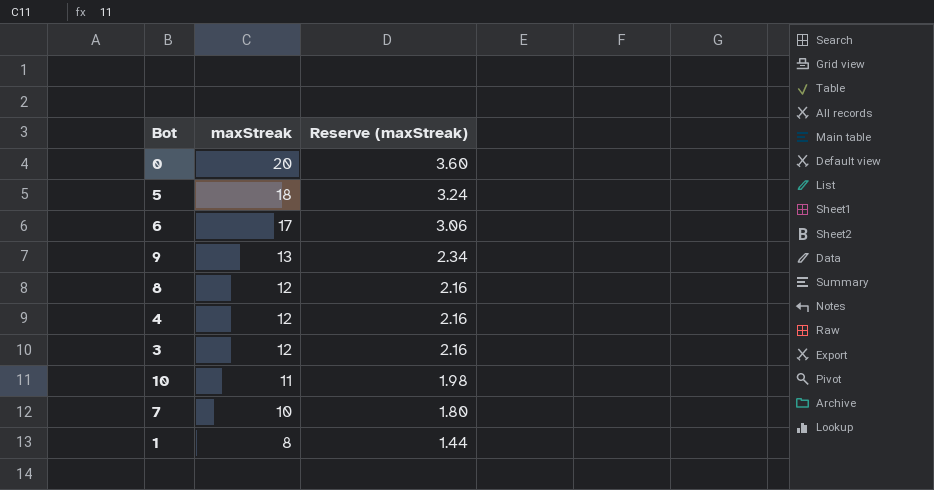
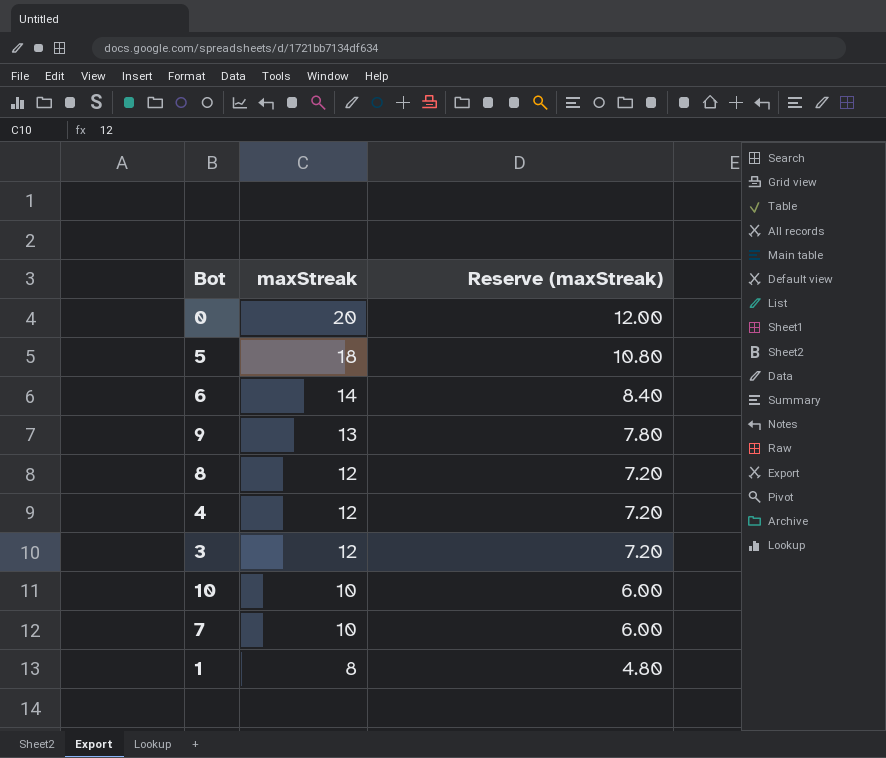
column Reserve (maxStreak) | formula: [maxStreak] * 0.18 -> [maxStreak] * 0.6
6 | maxStreak: 17 -> 14
10 | maxStreak: 11 -> 10

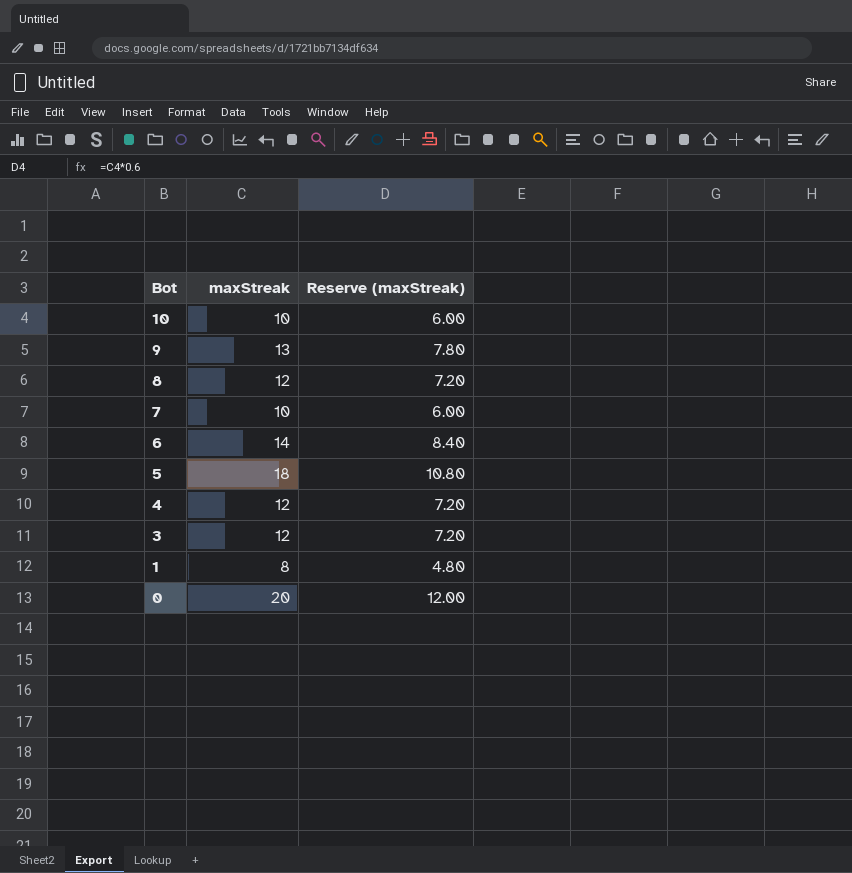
row order: maxStreak descending -> Bot descending

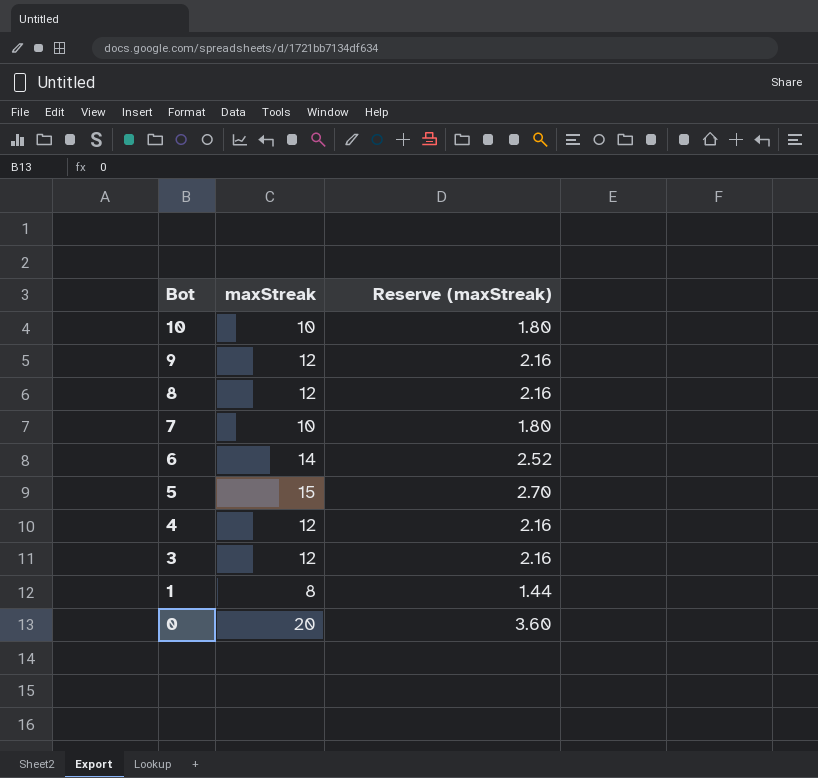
column Reserve (maxStreak) | formula: [maxStreak] * 0.6 -> [maxStreak] * 0.18
9 | maxStreak: 13 -> 12
5 | maxStreak: 18 -> 15

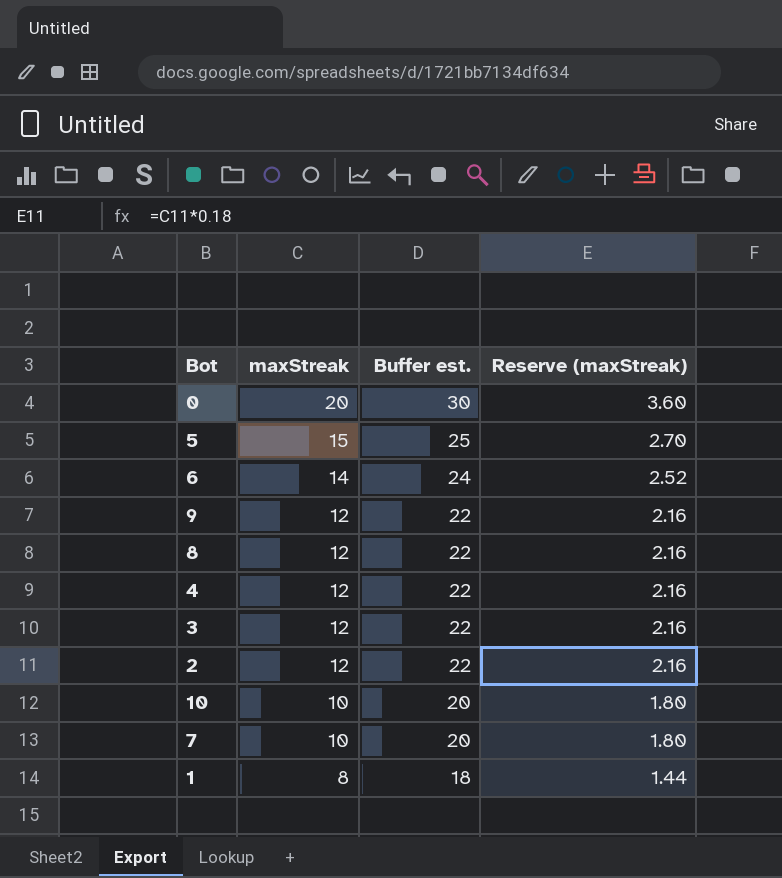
row order: Bot descending -> maxStreak descending
column Buffer est. | formula: none -> [maxStreak] + 10
row 2: none -> 12 | 22 | 2.16

